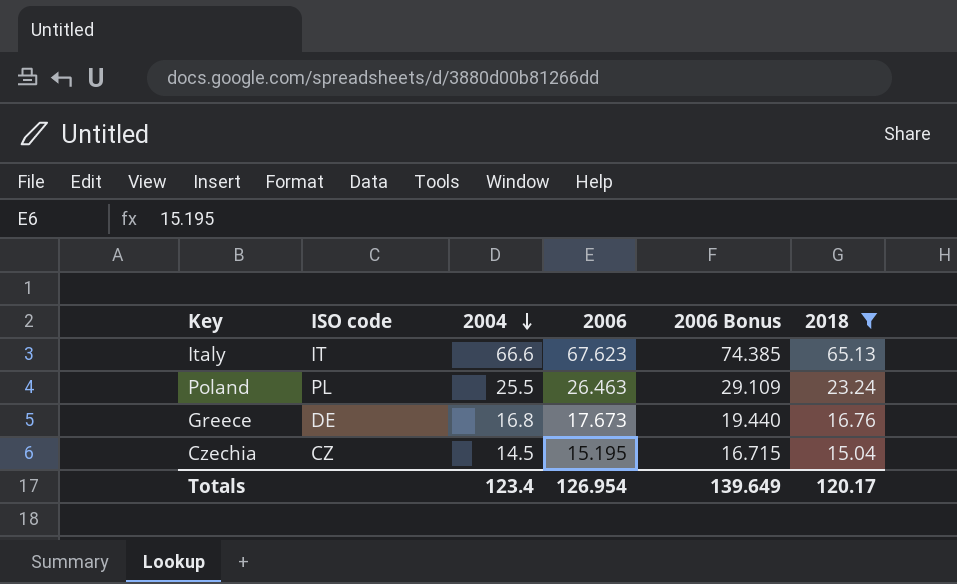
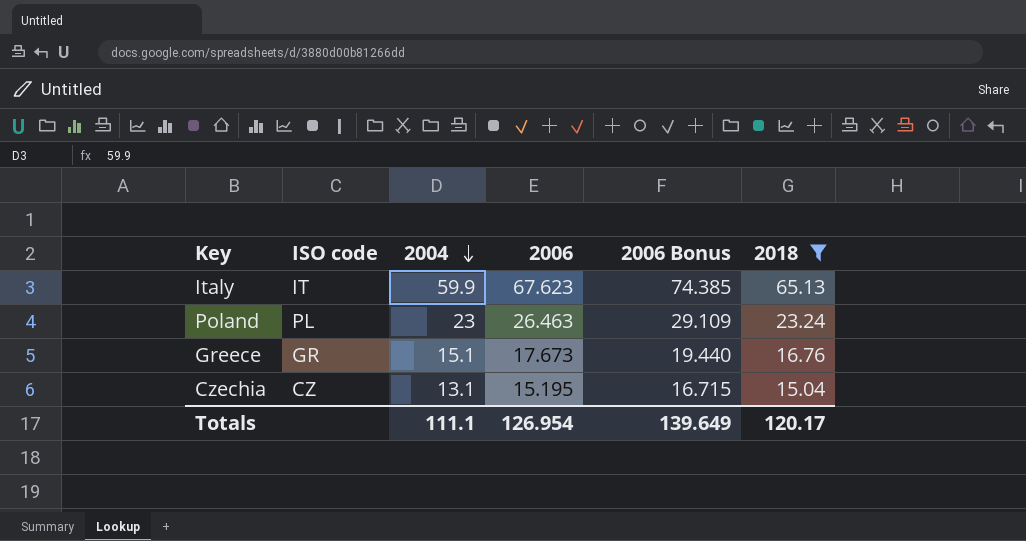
Italy | 2004: 66.6 -> 59.9
Poland | 2004: 25.5 -> 23
Greece | ISO code: DE -> GR
Greece | 2004: 16.8 -> 15.1
Czechia | 2004: 14.5 -> 13.1
Totals | 2004: 123.4 -> 111.1

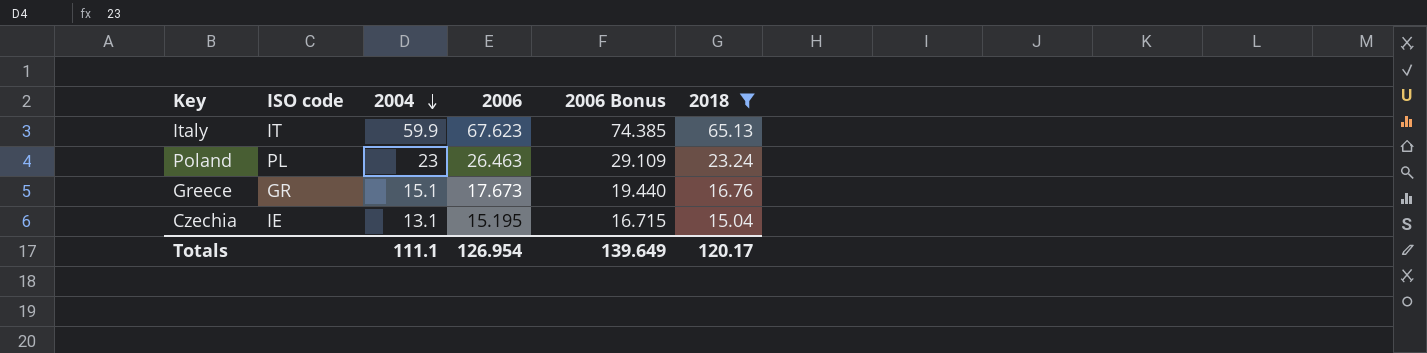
Czechia | ISO code: CZ -> IE

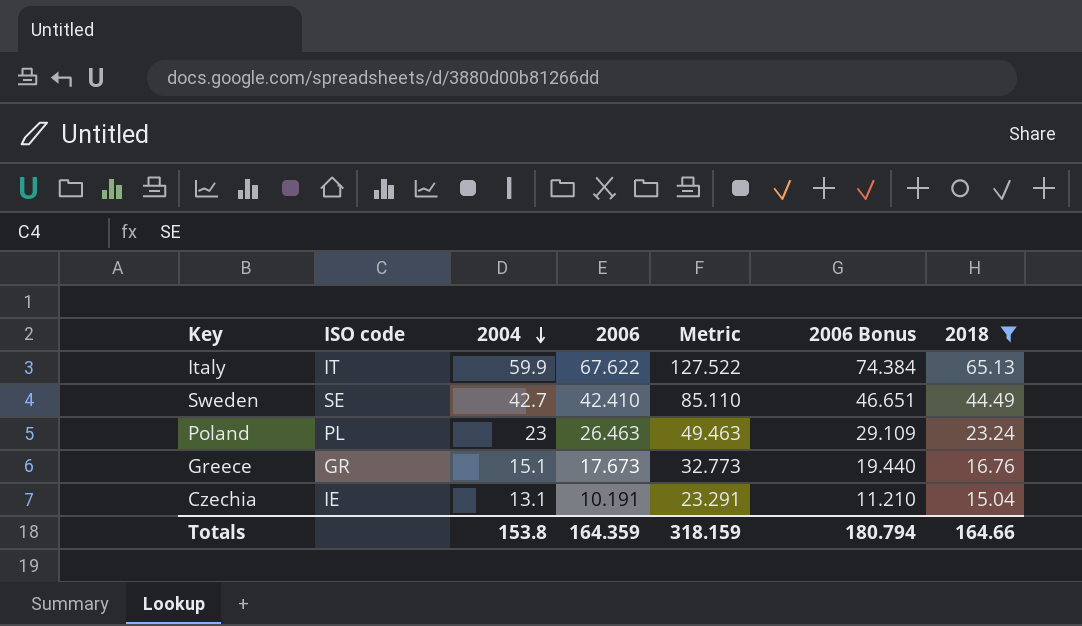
column Metric | formula: none -> [2004] + [2006]
Italy | 2006: 67.623 -> 67.622
Italy | 2006 Bonus: 74.385 -> 74.384
row Sweden: none -> SE | 42.7 | 42.410 | 85.110 | 46.651 | 44.49
Czechia | 2006: 15.195 -> 10.191
Czechia | 2006 Bonus: 16.715 -> 11.210
Totals | 2004: 111.1 -> 153.8
Totals | 2006: 126.954 -> 164.359
Totals | 2006 Bonus: 139.649 -> 180.794
Totals | 2018: 120.17 -> 164.66

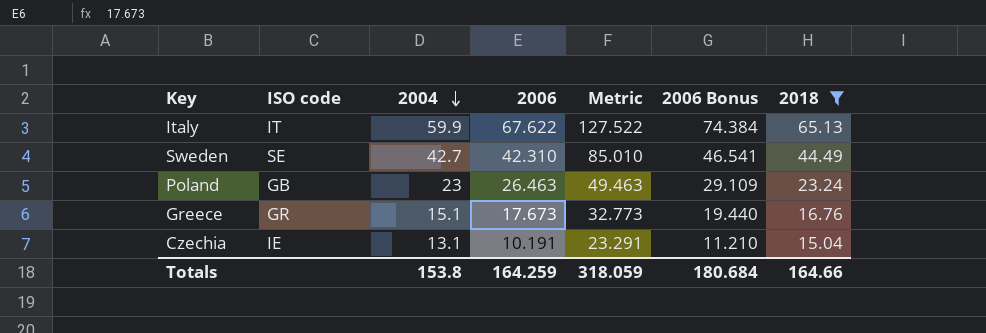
Sweden | 2006: 42.410 -> 42.310
Sweden | Metric: 85.110 -> 85.010
Sweden | 2006 Bonus: 46.651 -> 46.541
Poland | ISO code: PL -> GB
Totals | 2006: 164.359 -> 164.259
Totals | Metric: 318.159 -> 318.059
Totals | 2006 Bonus: 180.794 -> 180.684

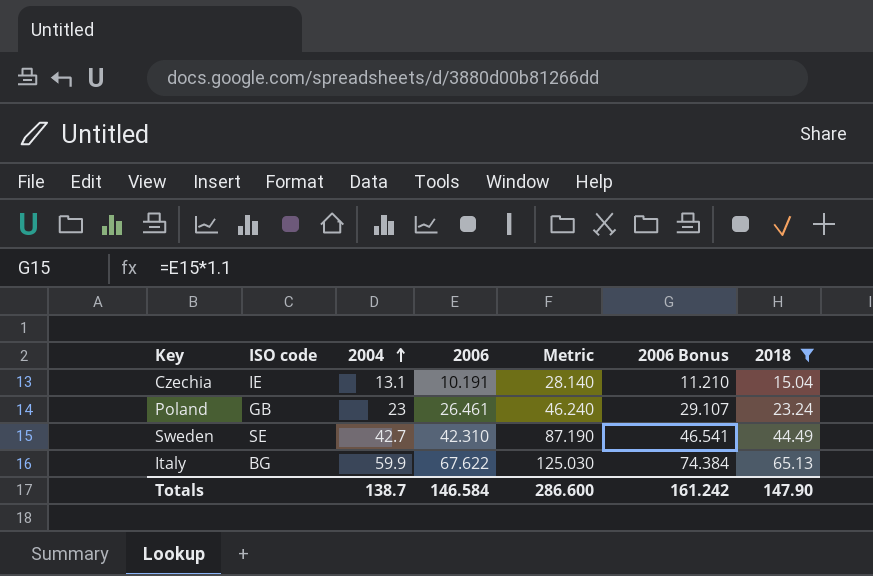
row order: 2004 descending -> 2004 ascending
column Metric | formula: [2004] + [2006] -> [2004] + [2018]
row Greece: GR | 15.1 | 17.673 | 32.773 | 19.440 | 16.76 -> none
Poland | 2006: 26.463 -> 26.461
Poland | 2006 Bonus: 29.109 -> 29.107
Italy | ISO code: IT -> BG
Totals | 2004: 153.8 -> 138.7
Totals | 2006: 164.259 -> 146.584
Totals | Metric: 318.059 -> 286.600
Totals | 2006 Bonus: 180.684 -> 161.242
Totals | 2018: 164.66 -> 147.90

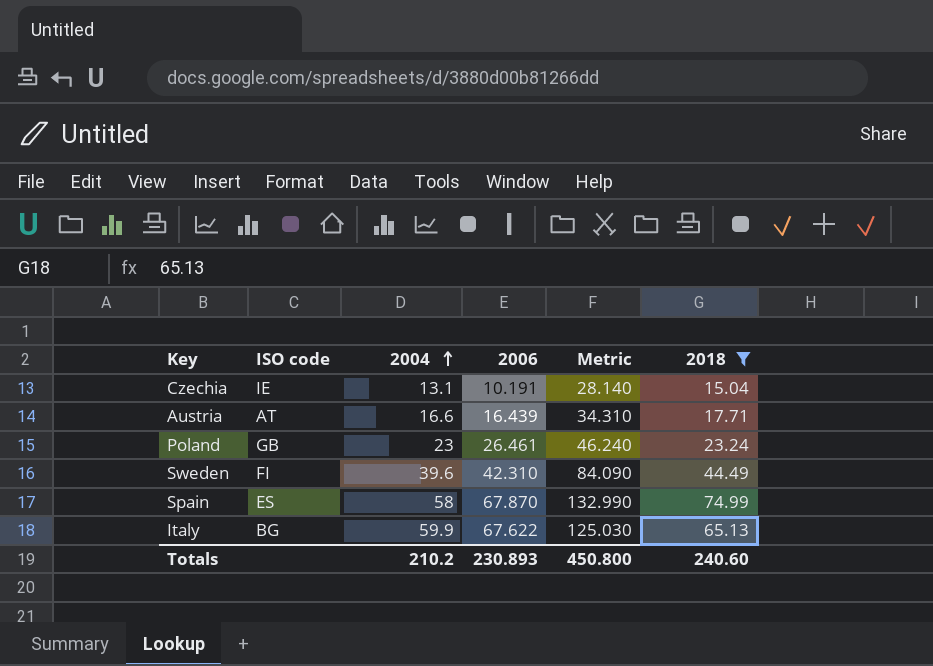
column 2006 Bonus | formula: [2006] * 1.1 -> none
row Austria: none -> AT | 16.6 | 16.439 | 34.310 | 17.71
Sweden | ISO code: SE -> FI
Sweden | 2004: 42.7 -> 39.6
Sweden | Metric: 87.190 -> 84.090
row Spain: none -> ES | 58 | 67.870 | 132.990 | 74.99
Totals | 2004: 138.7 -> 210.2
Totals | 2006: 146.584 -> 230.893
Totals | Metric: 286.600 -> 450.800
Totals | 2018: 147.90 -> 240.60

